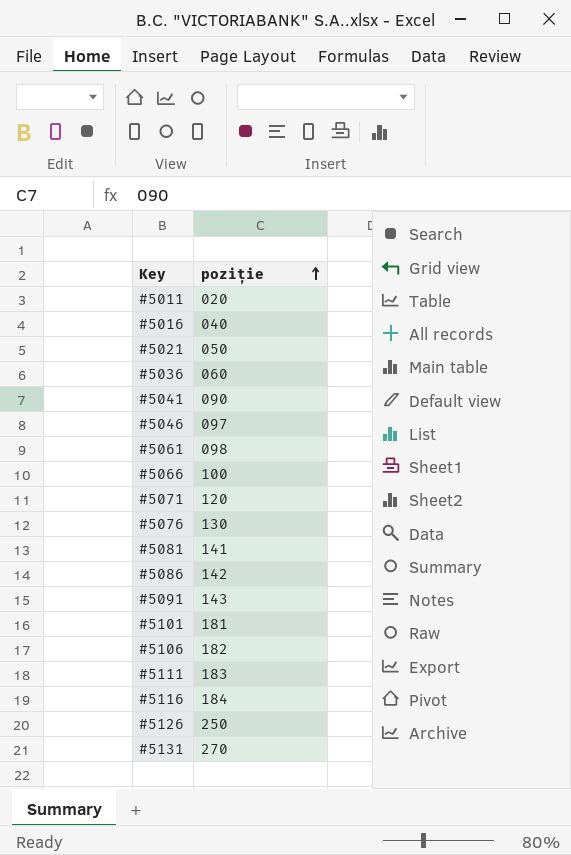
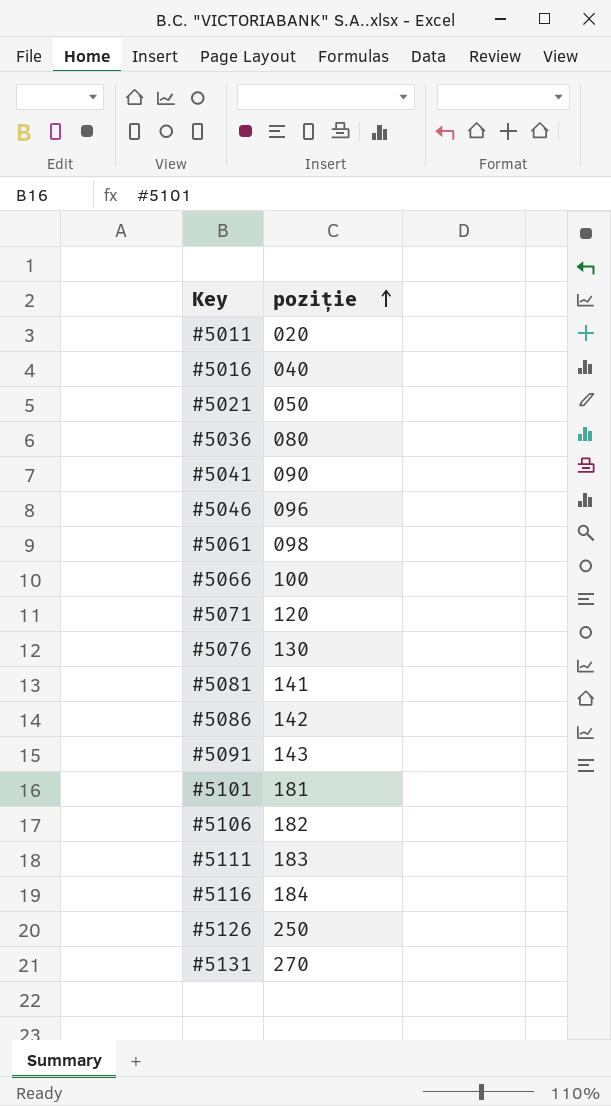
#5036 | poziție: 060 -> 080
#5046 | poziție: 097 -> 096

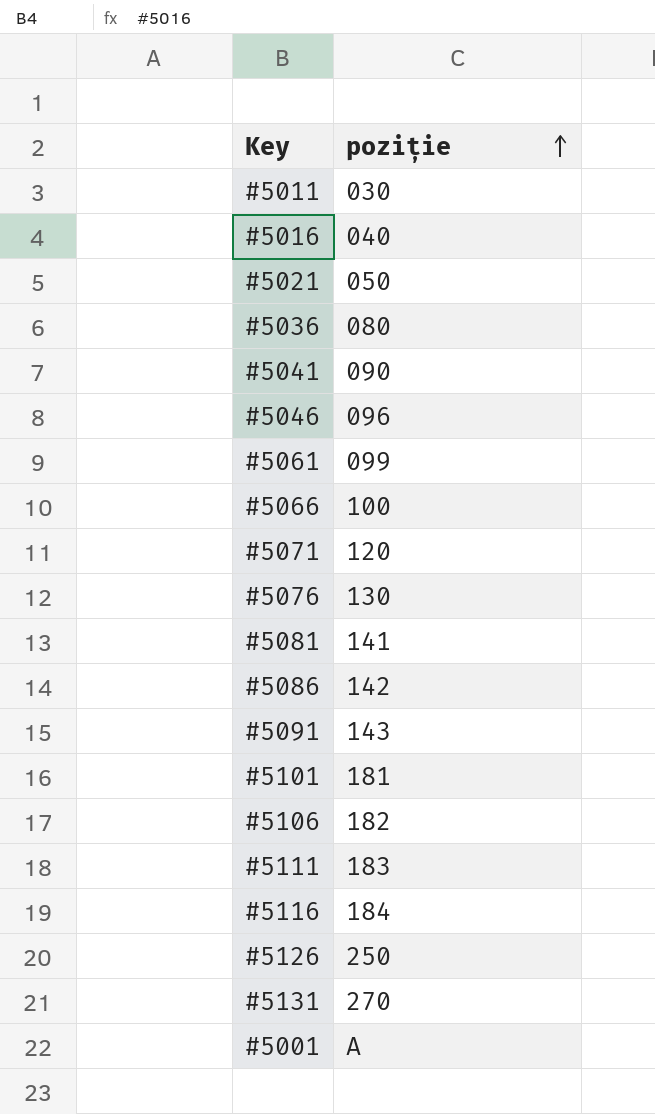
#5011 | poziție: 020 -> 030
#5061 | poziție: 098 -> 099
row #5001: none -> A

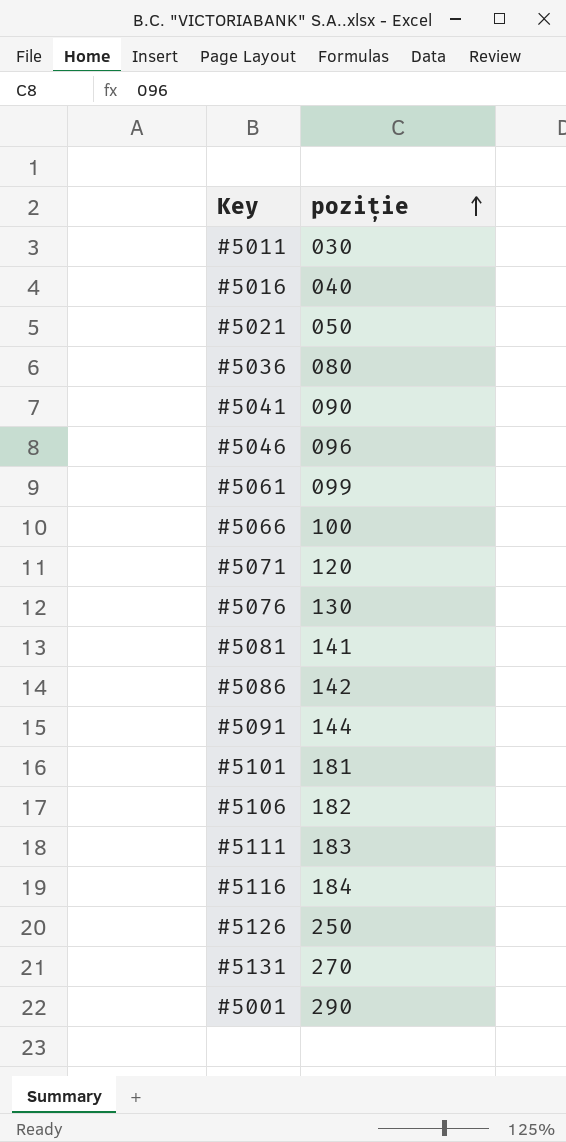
#5091 | poziție: 143 -> 144
#5001 | poziție: A -> 290

